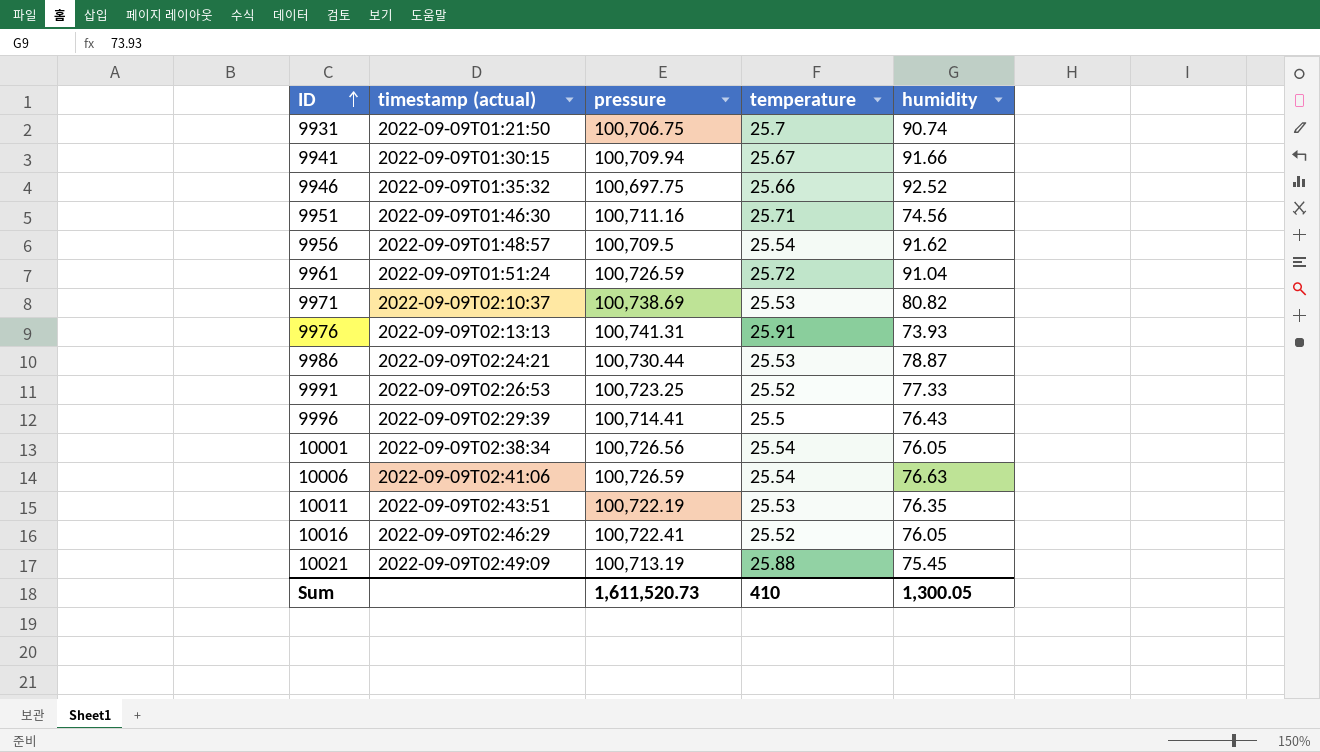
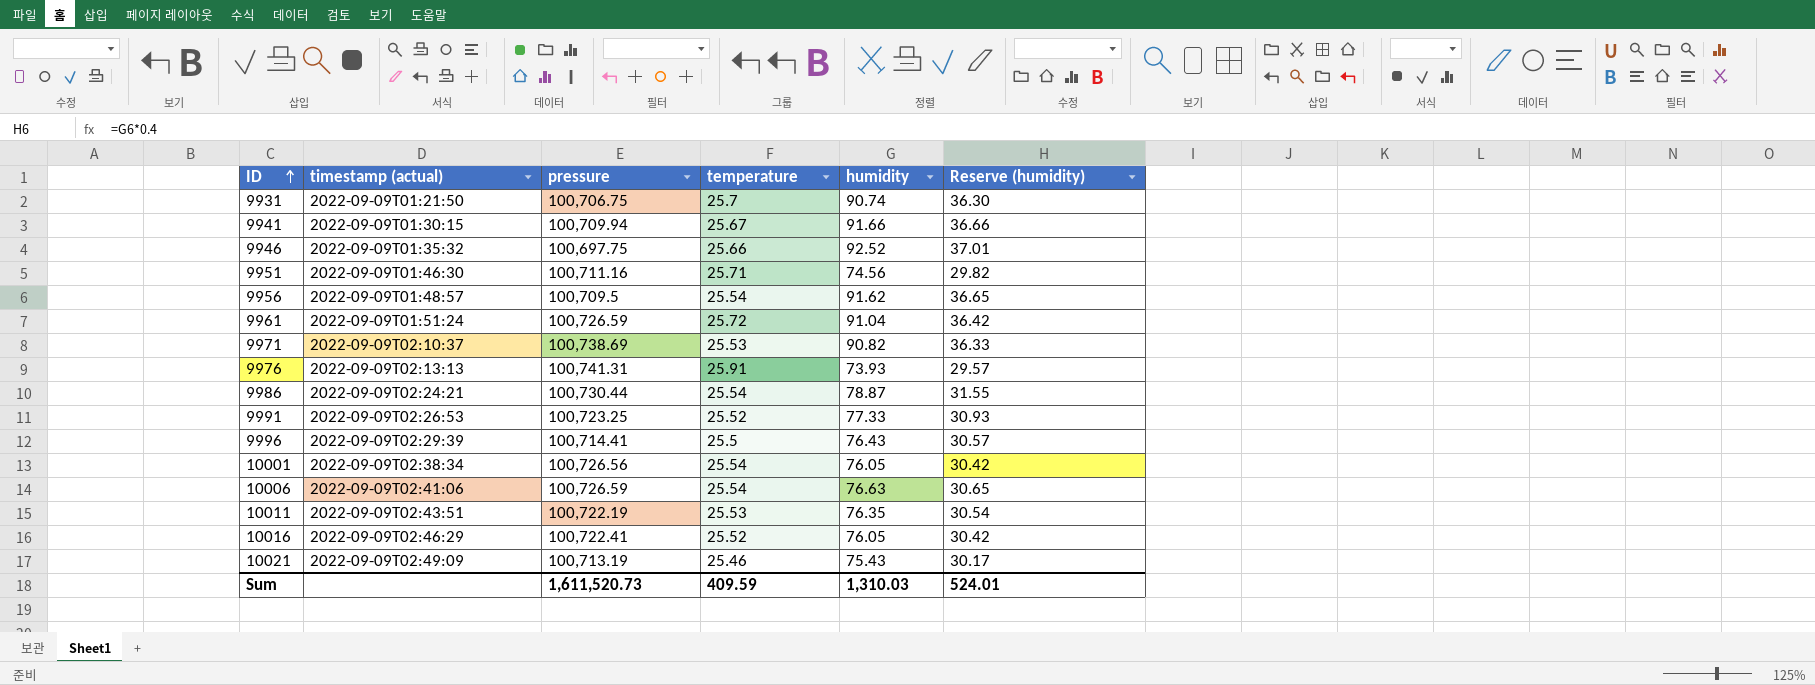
column Reserve (humidity) | formula: none -> [humidity] * 0.4
9971 | humidity: 80.82 -> 90.82
9986 | temperature: 25.53 -> 25.54
10021 | temperature: 25.88 -> 25.46
10021 | humidity: 75.45 -> 75.43
Sum | temperature: 410 -> 409.59
Sum | humidity: 1,300.05 -> 1,310.03

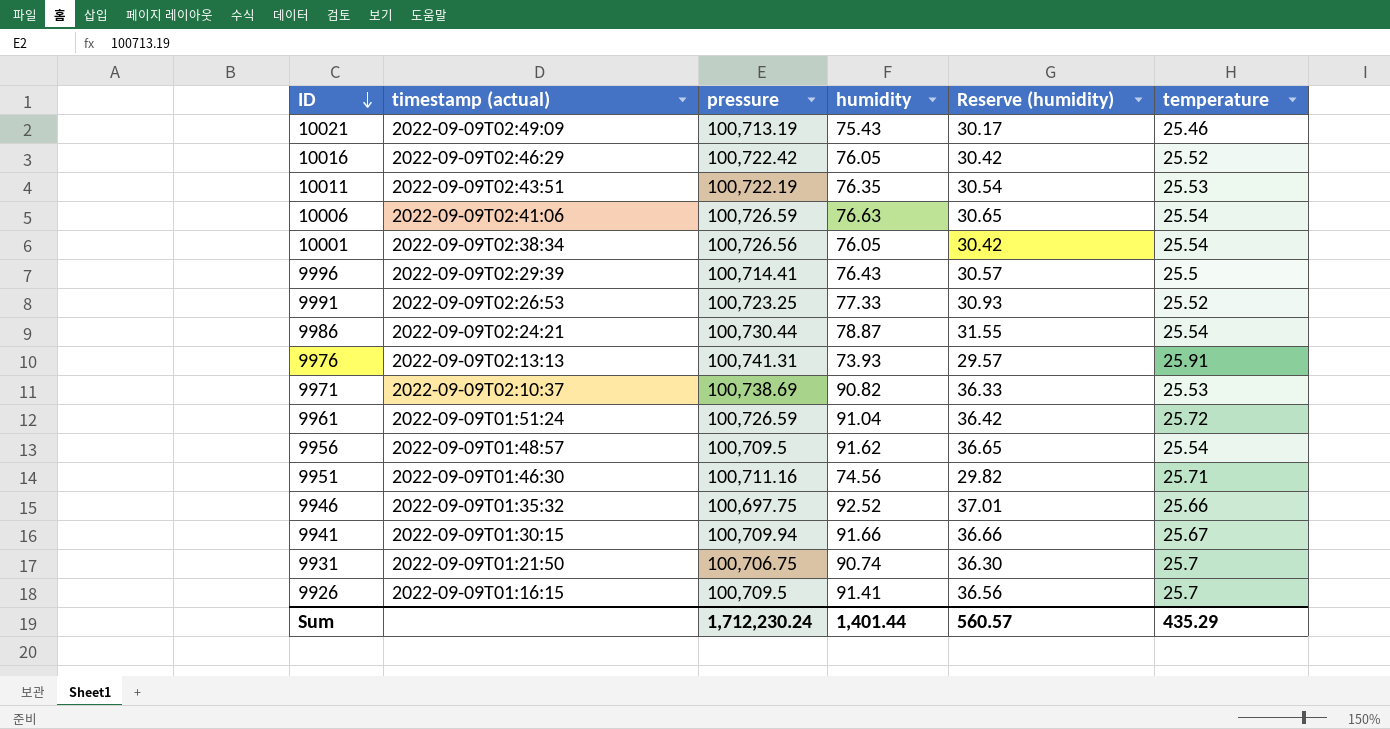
row order: ID ascending -> ID descending
column temperature | position: 4 -> 6
10016 | pressure: 100,722.41 -> 100,722.42
row 9926: none -> 2022-09-09T01:16:15 | 100,709.5 | 91.41 | 36.56 | 25.7
Sum | pressure: 1,611,520.73 -> 1,712,230.24
Sum | humidity: 1,310.03 -> 1,401.44
Sum | Reserve (humidity): 524.01 -> 560.57
Sum | temperature: 409.59 -> 435.29

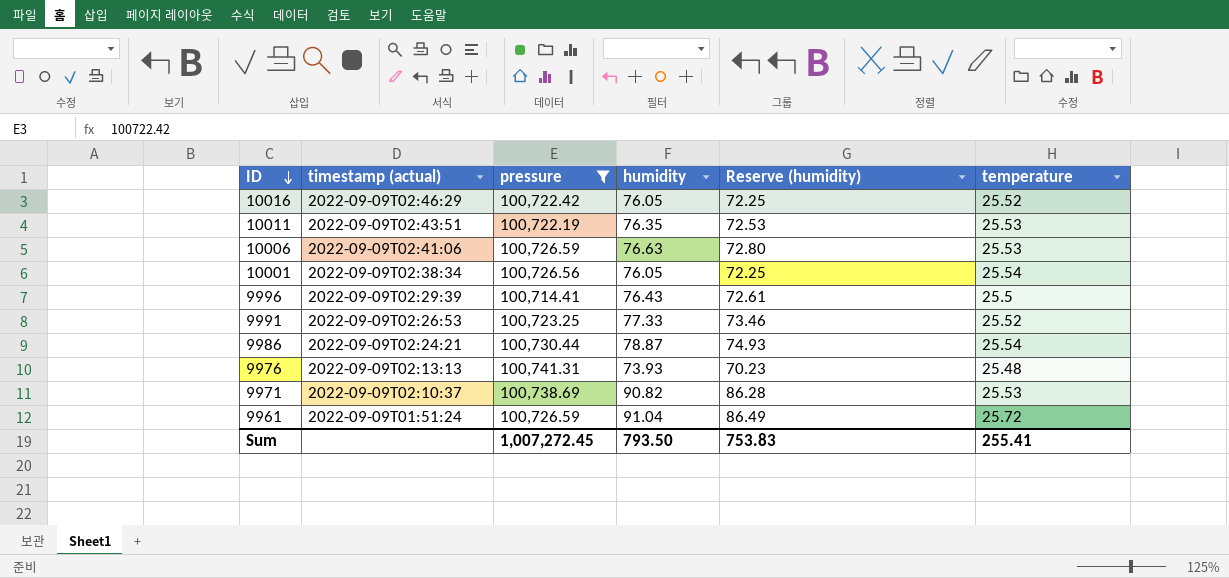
filter: none -> pressure >= 100,714.41
column Reserve (humidity) | formula: [humidity] * 0.4 -> [humidity] * 0.95
10006 | temperature: 25.54 -> 25.53
9976 | temperature: 25.91 -> 25.48
Sum | pressure: 1,712,230.24 -> 1,007,272.45
Sum | humidity: 1,401.44 -> 793.50
Sum | Reserve (humidity): 560.57 -> 753.83
Sum | temperature: 435.29 -> 255.41

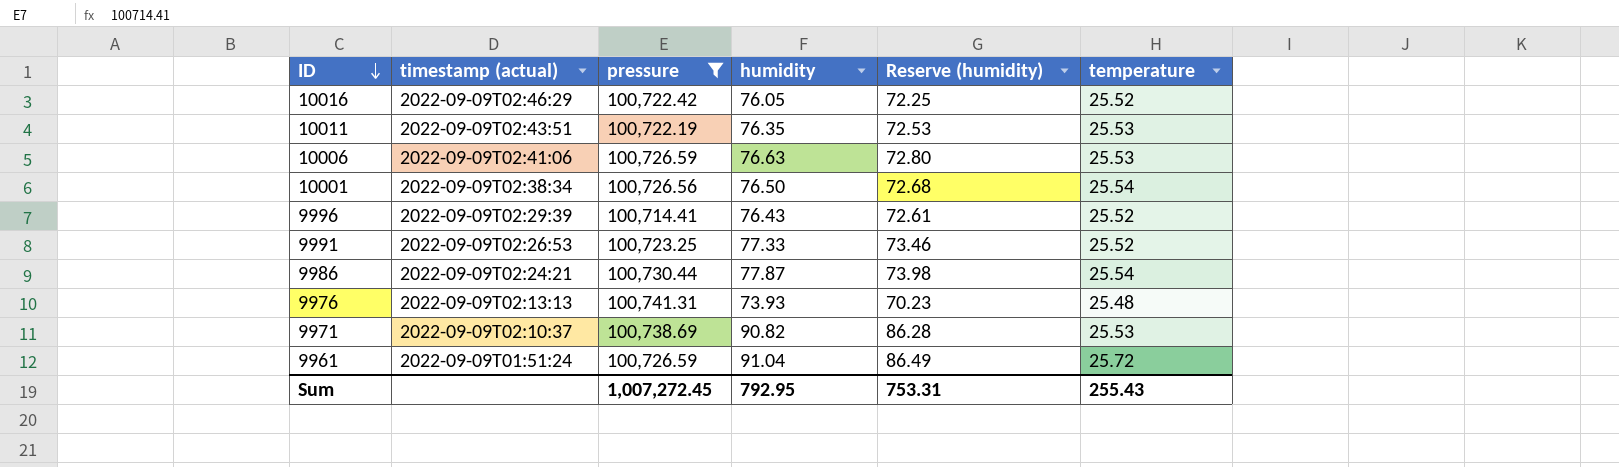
10001 | humidity: 76.05 -> 76.50
10001 | Reserve (humidity): 72.25 -> 72.68
9996 | temperature: 25.5 -> 25.52
9986 | humidity: 78.87 -> 77.87
9986 | Reserve (humidity): 74.93 -> 73.98
Sum | humidity: 793.50 -> 792.95
Sum | Reserve (humidity): 753.83 -> 753.31
Sum | temperature: 255.41 -> 255.43

